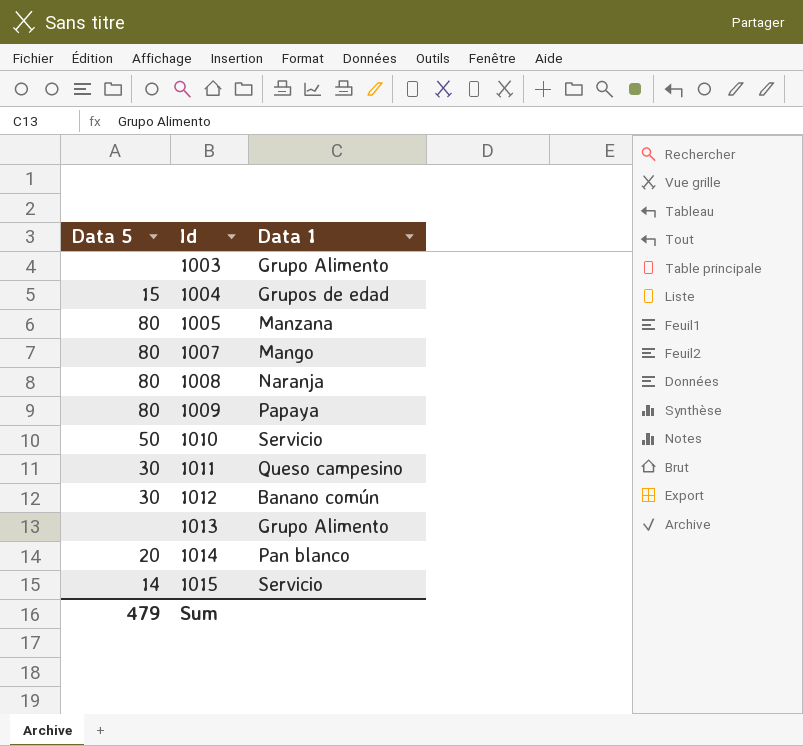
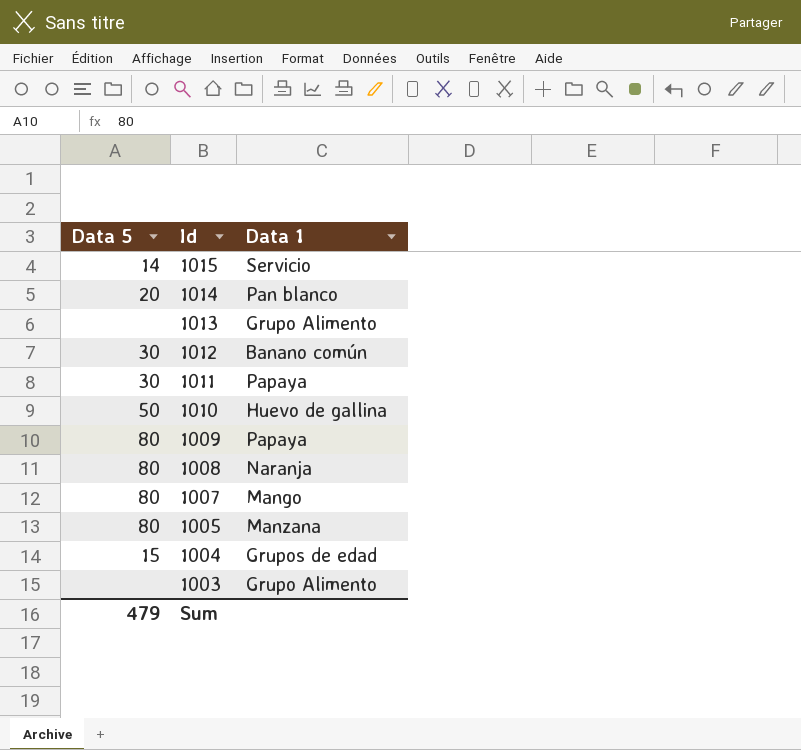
row order: Id ascending -> Id descending
1011 | Data 1: Queso campesino -> Papaya
1010 | Data 1: Servicio -> Huevo de gallina

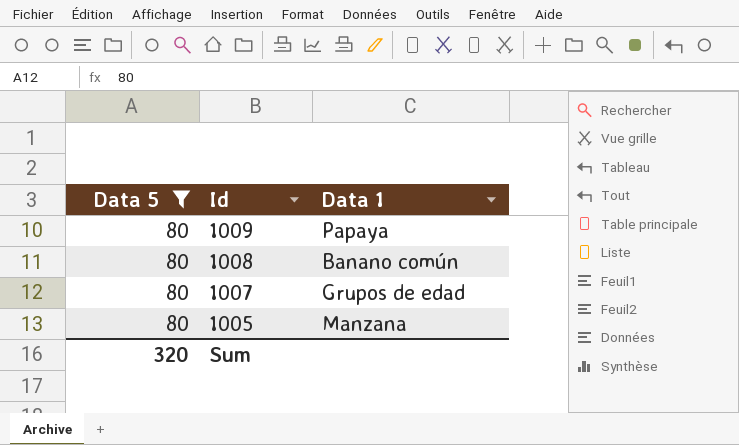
filter: none -> Data 5 = 80
1008 | Data 1: Naranja -> Banano común
1007 | Data 1: Mango -> Grupos de edad
Sum | Data 5: 479 -> 320

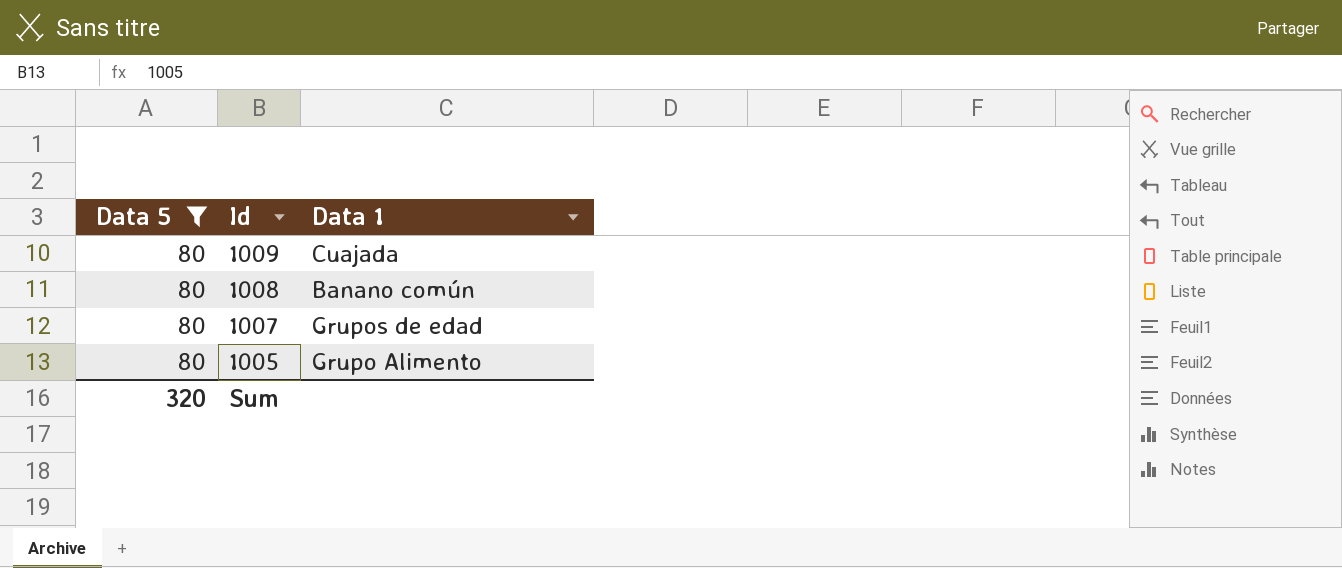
1009 | Data 1: Papaya -> Cuajada
1005 | Data 1: Manzana -> Grupo Alimento

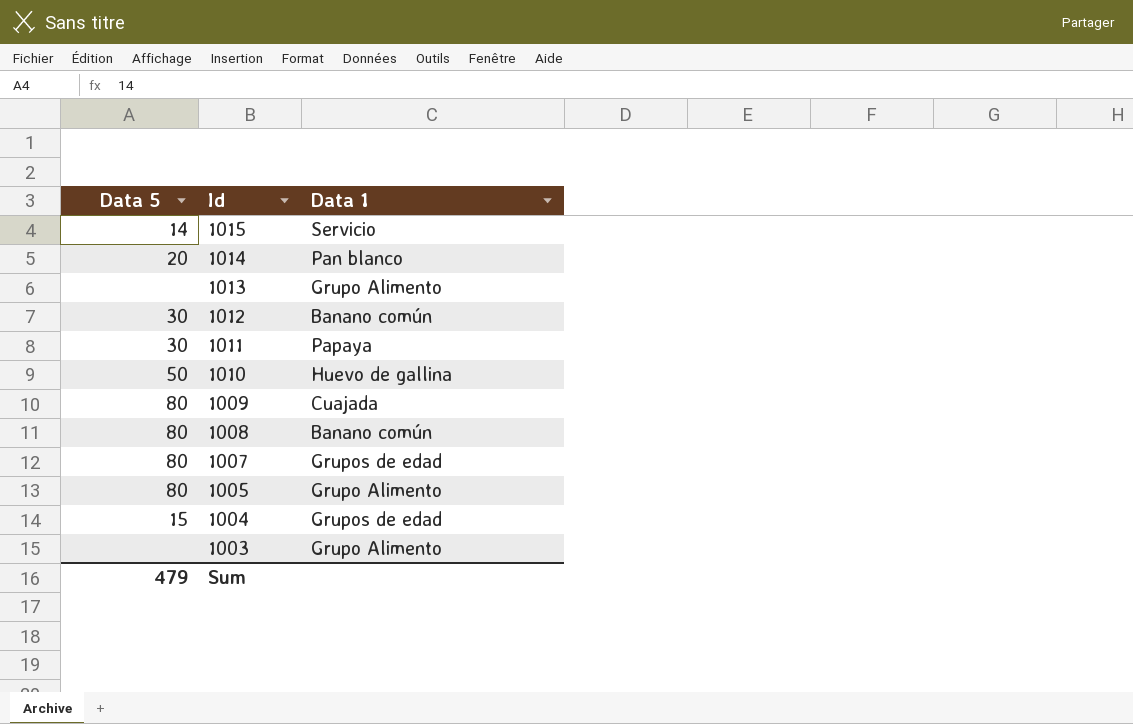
filter: Data 5 = 80 -> none
Sum | Data 5: 320 -> 479

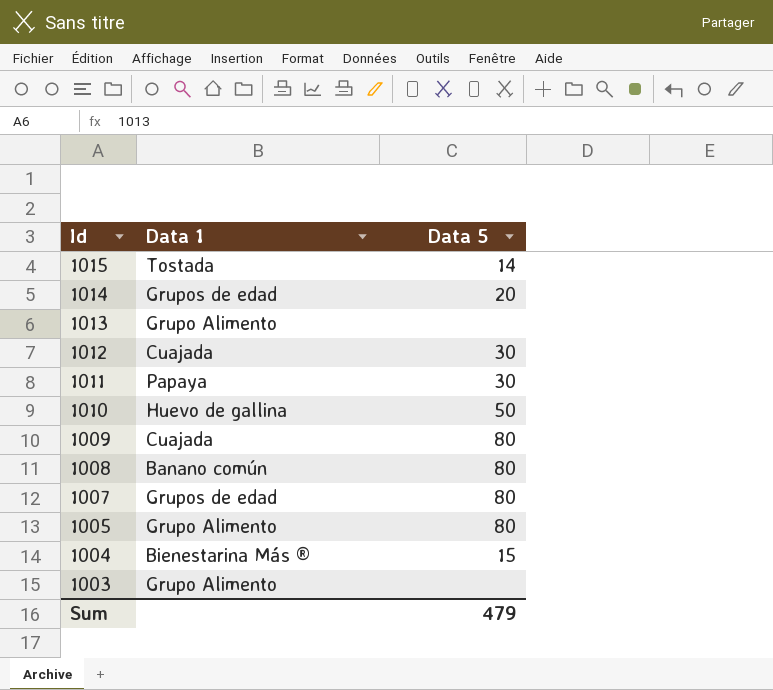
column Data 5 | position: 1 -> 3
1015 | Data 1: Servicio -> Tostada
1014 | Data 1: Pan blanco -> Grupos de edad
1012 | Data 1: Banano común -> Cuajada
1004 | Data 1: Grupos de edad -> Bienestarina Más ®

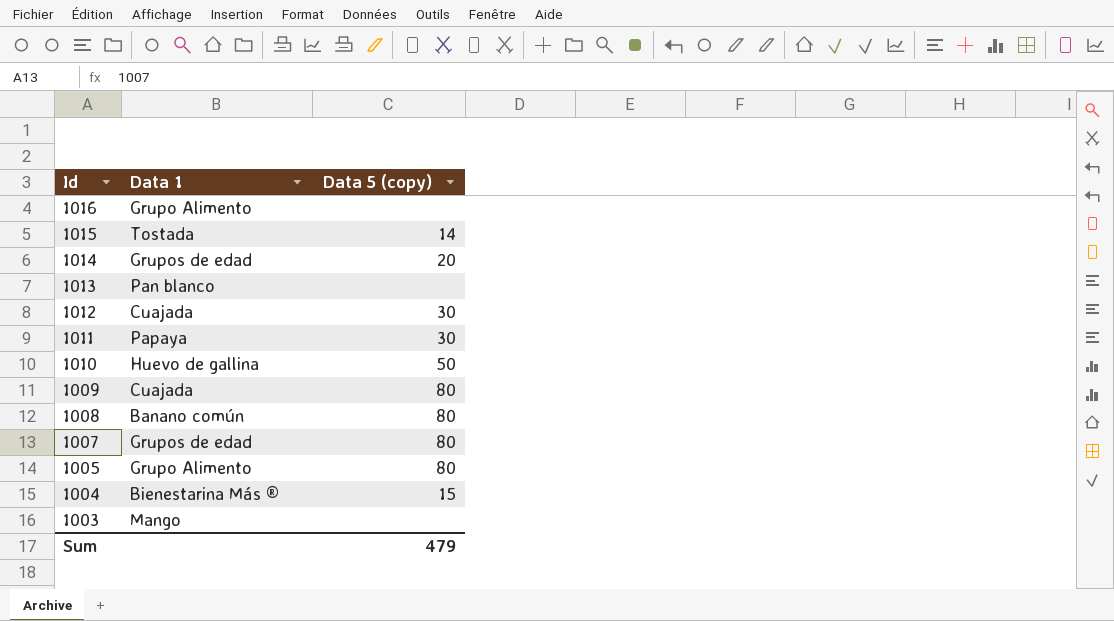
column name: Data 5 -> Data 5 (copy)
row 1016: none -> Grupo Alimento | none
1013 | Data 1: Grupo Alimento -> Pan blanco
1003 | Data 1: Grupo Alimento -> Mango

